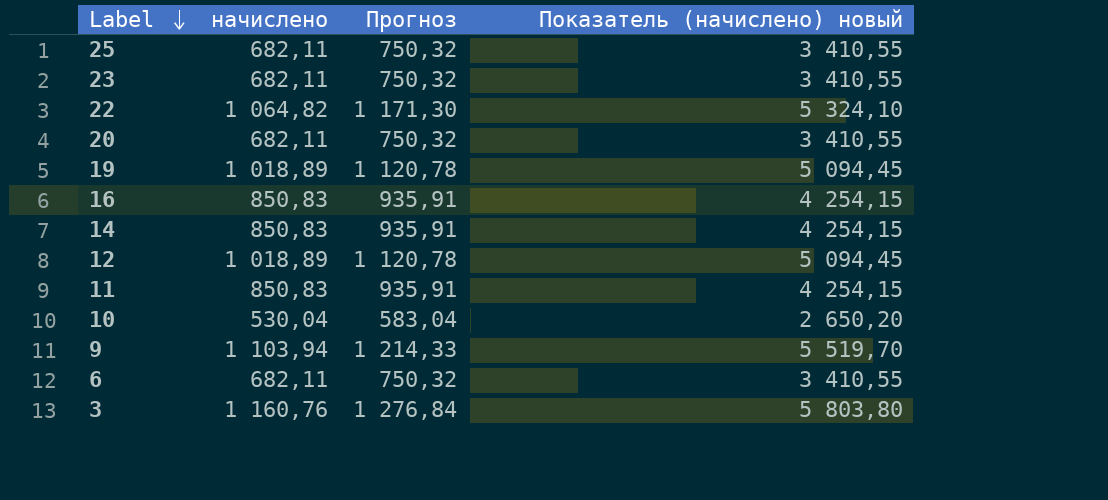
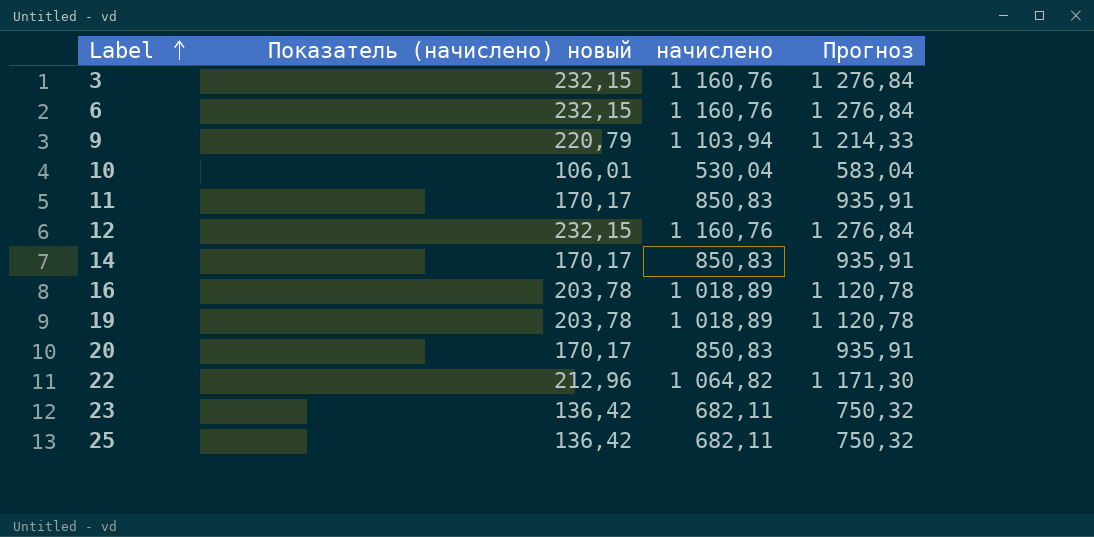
row order: Label descending -> Label ascending
column Показатель (начислено) новый | formula: [начислено] * 5 -> [начислено] * 0,2
column Показатель (начислено) новый | position: 4 -> 2
6 | начислено: 682,11 -> 1 160,76
6 | Прогноз: 750,32 -> 1 276,84
12 | начислено: 1 018,89 -> 1 160,76
12 | Прогноз: 1 120,78 -> 1 276,84
16 | начислено: 850,83 -> 1 018,89
16 | Прогноз: 935,91 -> 1 120,78
20 | начислено: 682,11 -> 850,83
20 | Прогноз: 750,32 -> 935,91

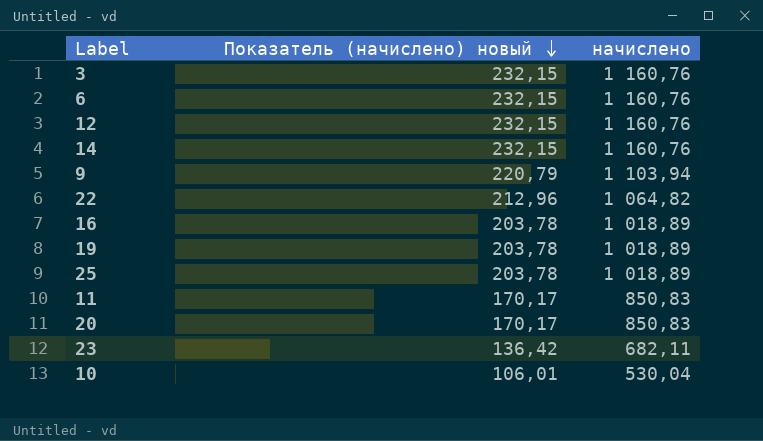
row order: Label ascending -> Показатель (начислено) новый descending
column Прогноз | formula: [начислено] * 1,1 -> none
14 | Показатель (начислено) новый: 170,17 -> 232,15
14 | начислено: 850,83 -> 1 160,76
25 | Показатель (начислено) новый: 136,42 -> 203,78
25 | начислено: 682,11 -> 1 018,89

